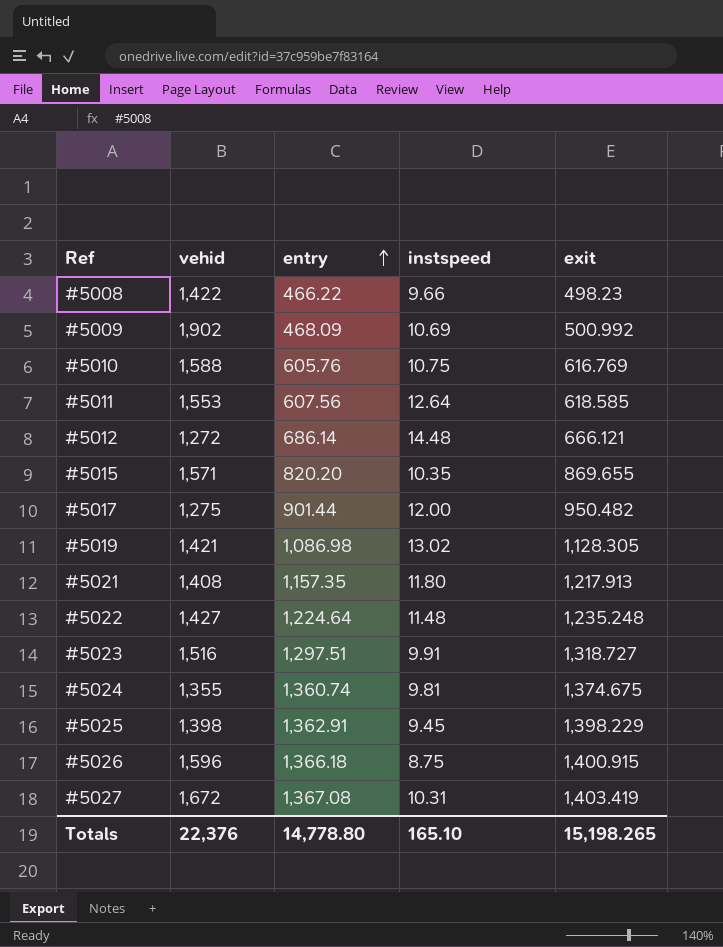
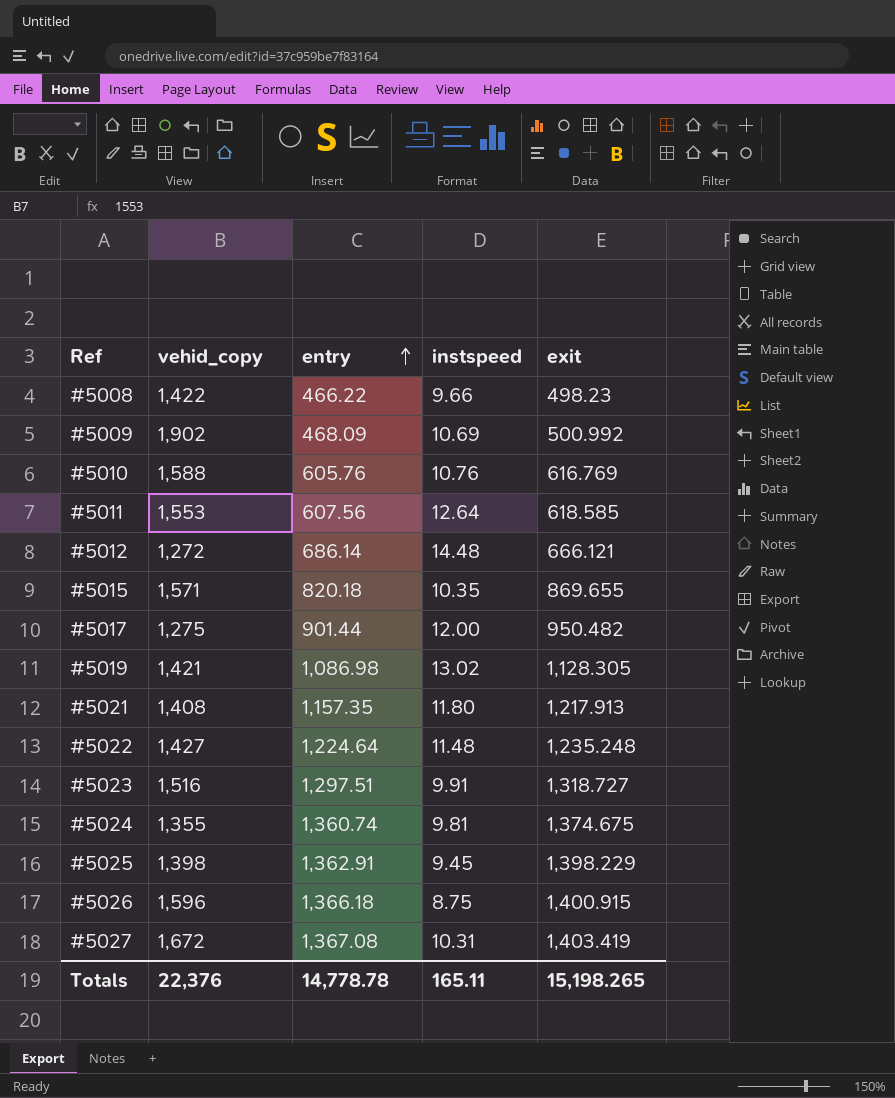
column name: vehid -> vehid_copy
#5010 | instspeed: 10.75 -> 10.76
#5015 | entry: 820.20 -> 820.18
Totals | entry: 14,778.80 -> 14,778.78
Totals | instspeed: 165.10 -> 165.11

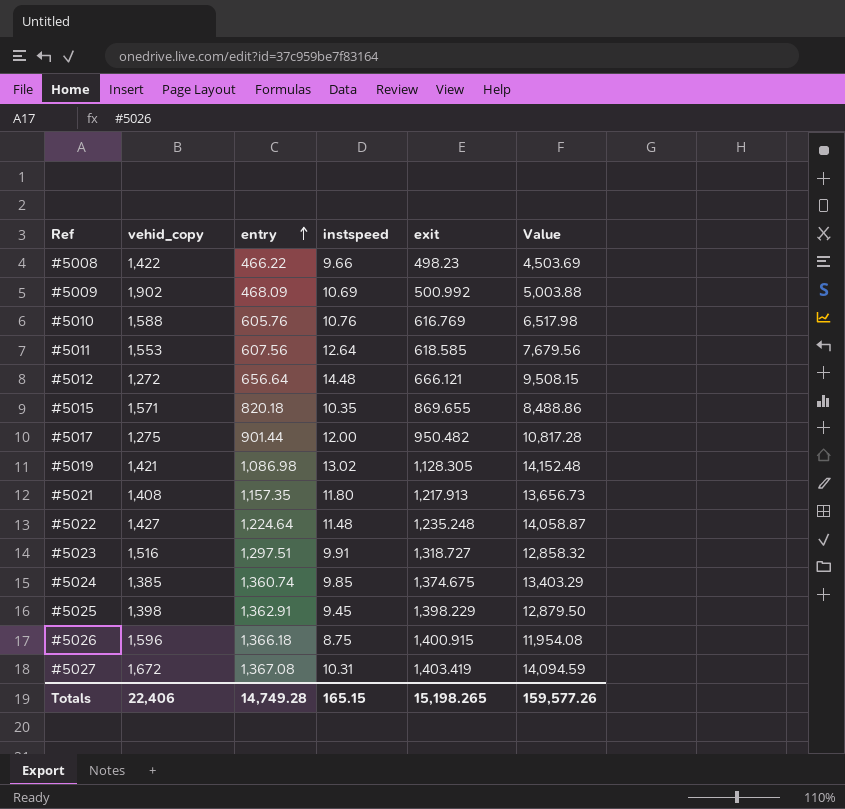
column Value | formula: none -> [entry] * [instspeed]
#5012 | entry: 686.14 -> 656.64
#5024 | vehid_copy: 1,355 -> 1,385
#5024 | instspeed: 9.81 -> 9.85
Totals | vehid_copy: 22,376 -> 22,406
Totals | entry: 14,778.78 -> 14,749.28
Totals | instspeed: 165.11 -> 165.15

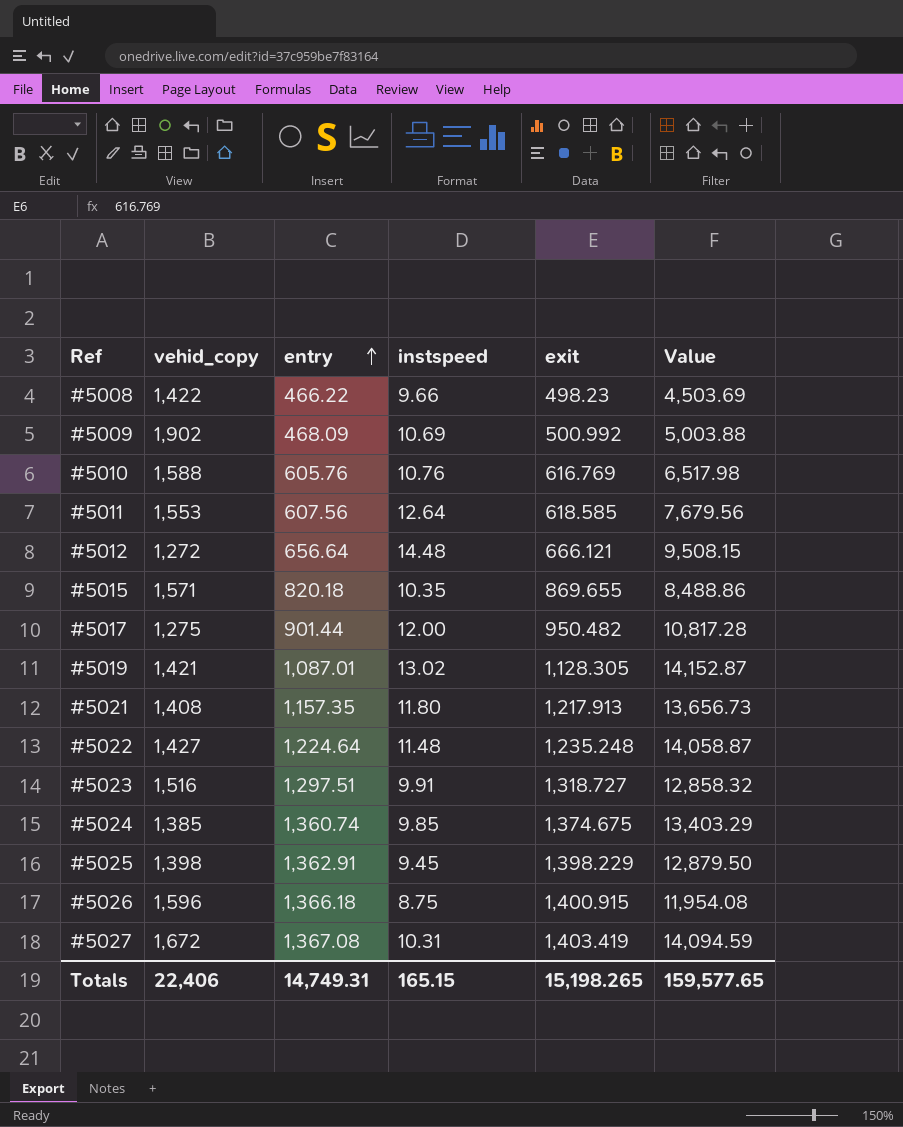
#5019 | entry: 1,086.98 -> 1,087.01
#5019 | Value: 14,152.48 -> 14,152.87
Totals | entry: 14,749.28 -> 14,749.31
Totals | Value: 159,577.26 -> 159,577.65

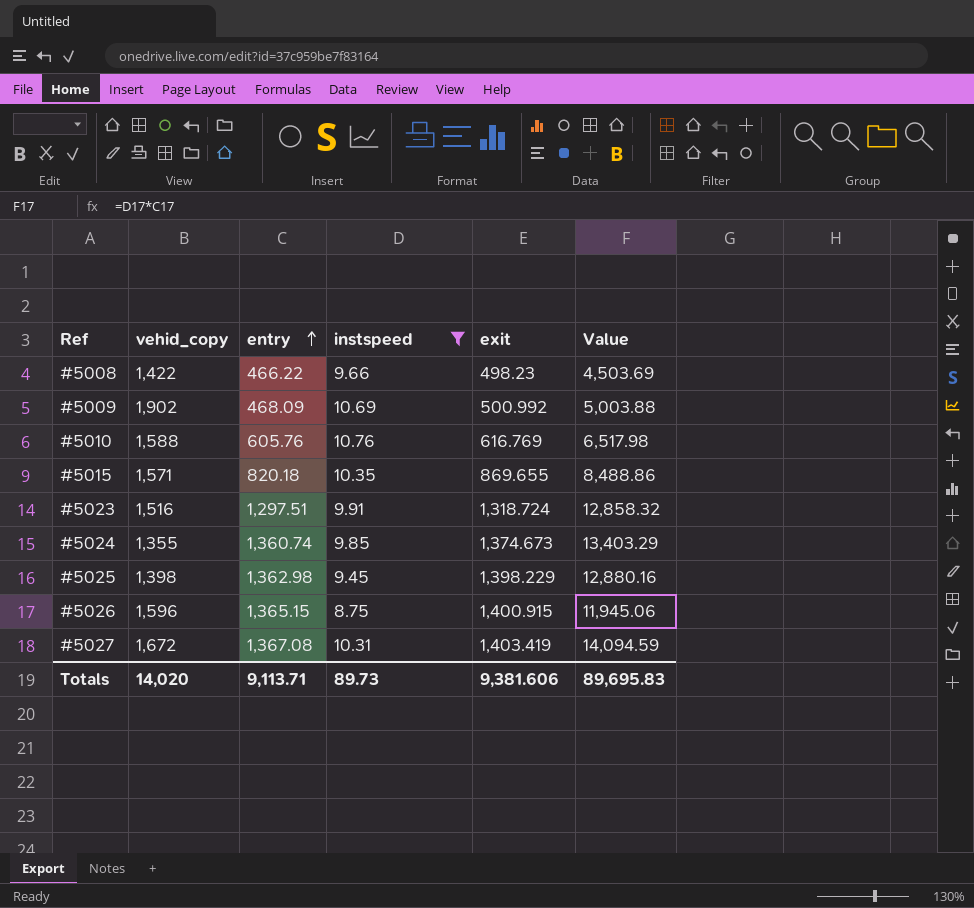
filter: none -> instspeed <= 10.76
#5023 | exit: 1,318.727 -> 1,318.724
#5024 | vehid_copy: 1,385 -> 1,355
#5024 | exit: 1,374.675 -> 1,374.673
#5025 | entry: 1,362.91 -> 1,362.98
#5025 | Value: 12,879.50 -> 12,880.16
#5026 | entry: 1,366.18 -> 1,365.15
#5026 | Value: 11,954.08 -> 11,945.06
Totals | vehid_copy: 22,406 -> 14,020
Totals | entry: 14,749.31 -> 9,113.71
Totals | instspeed: 165.15 -> 89.73
Totals | exit: 15,198.265 -> 9,381.606
Totals | Value: 159,577.65 -> 89,695.83

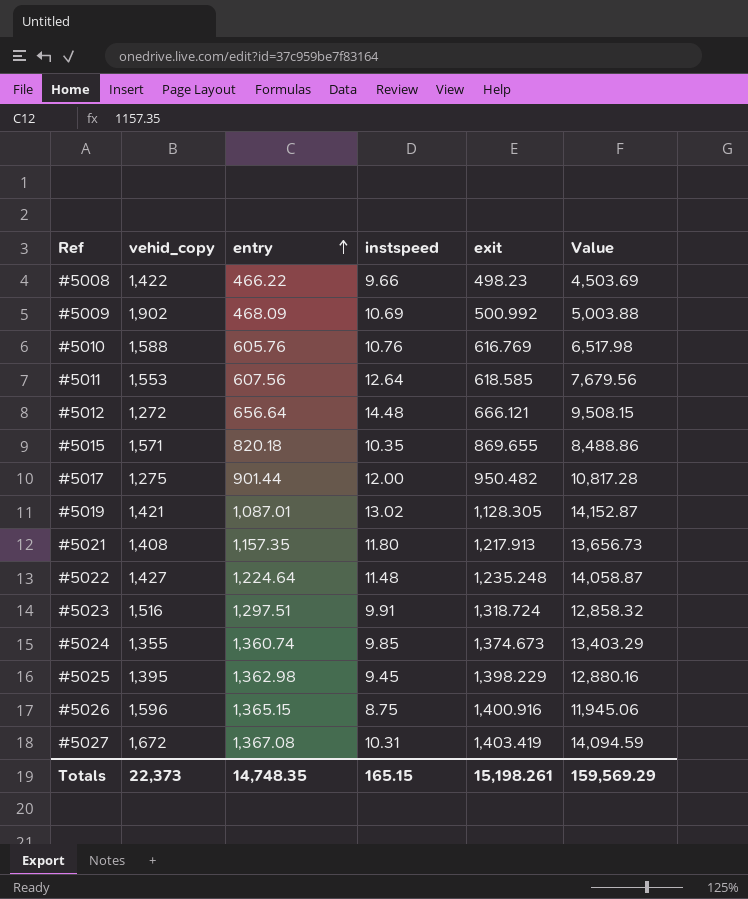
filter: instspeed <= 10.76 -> none
#5025 | vehid_copy: 1,398 -> 1,395
#5026 | exit: 1,400.915 -> 1,400.916
Totals | vehid_copy: 14,020 -> 22,373
Totals | entry: 9,113.71 -> 14,748.35
Totals | instspeed: 89.73 -> 165.15
Totals | exit: 9,381.606 -> 15,198.261
Totals | Value: 89,695.83 -> 159,569.29

